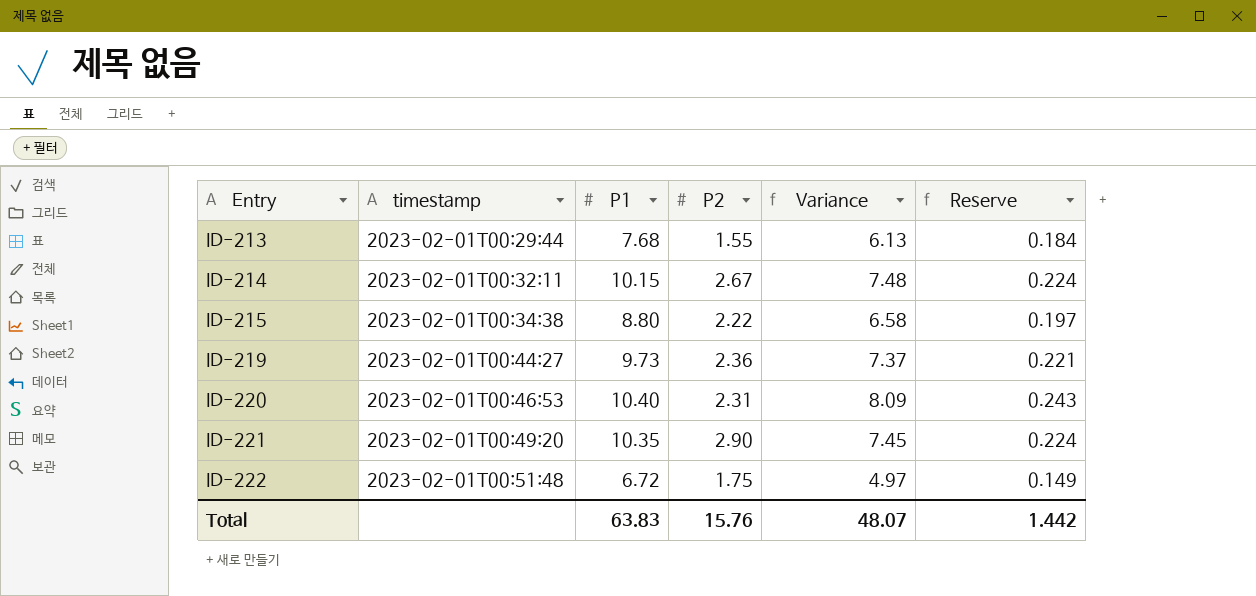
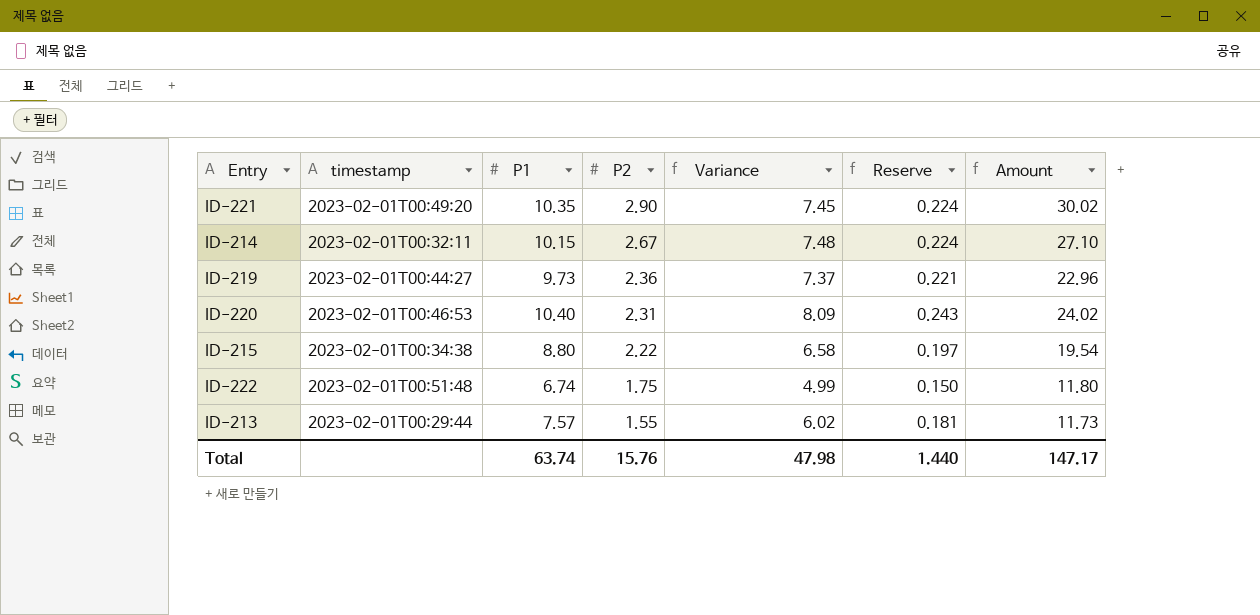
row order: Entry ascending -> P2 descending
column Amount | formula: none -> [P1] * [P2]
ID-222 | P1: 6.72 -> 6.74
ID-222 | Variance: 4.97 -> 4.99
ID-222 | Reserve: 0.149 -> 0.150
ID-213 | P1: 7.68 -> 7.57
ID-213 | Variance: 6.13 -> 6.02
ID-213 | Reserve: 0.184 -> 0.181
Total | P1: 63.83 -> 63.74
Total | Variance: 48.07 -> 47.98
Total | Reserve: 1.442 -> 1.440

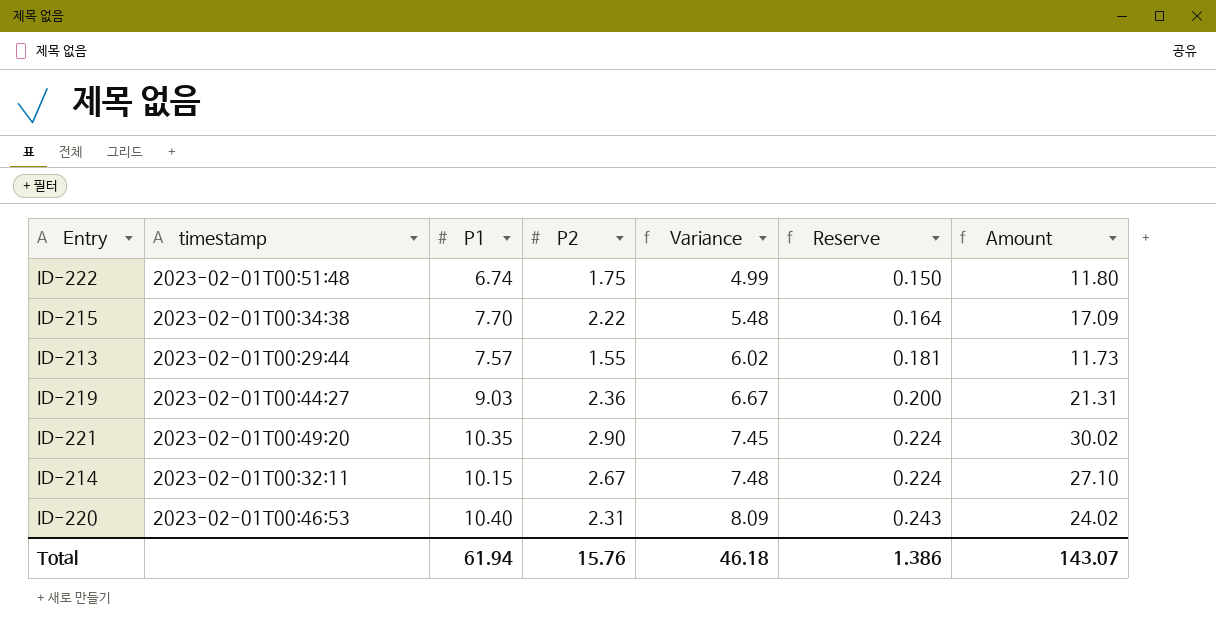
row order: P2 descending -> Variance ascending
ID-215 | P1: 8.80 -> 7.70
ID-215 | Variance: 6.58 -> 5.48
ID-215 | Reserve: 0.197 -> 0.164
ID-215 | Amount: 19.54 -> 17.09
ID-219 | P1: 9.73 -> 9.03
ID-219 | Variance: 7.37 -> 6.67
ID-219 | Reserve: 0.221 -> 0.200
ID-219 | Amount: 22.96 -> 21.31
Total | P1: 63.74 -> 61.94
Total | Variance: 47.98 -> 46.18
Total | Reserve: 1.440 -> 1.386
Total | Amount: 147.17 -> 143.07

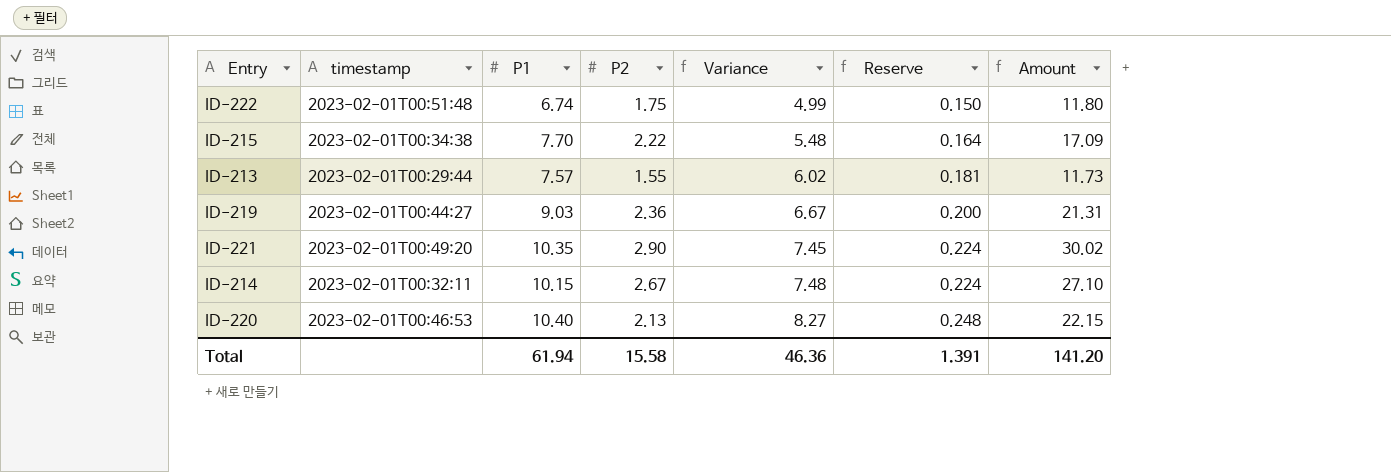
ID-220 | P2: 2.31 -> 2.13
ID-220 | Variance: 8.09 -> 8.27
ID-220 | Reserve: 0.243 -> 0.248
ID-220 | Amount: 24.02 -> 22.15
Total | P2: 15.76 -> 15.58
Total | Variance: 46.18 -> 46.36
Total | Reserve: 1.386 -> 1.391
Total | Amount: 143.07 -> 141.20

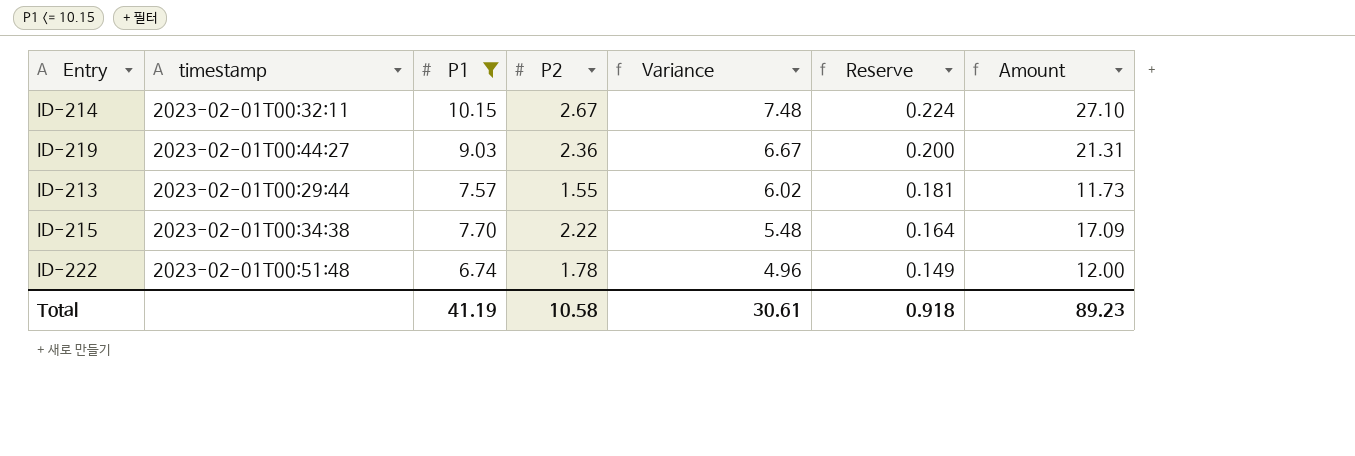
filter: none -> P1 <= 10.15
row order: Variance ascending -> Variance descending
ID-222 | P2: 1.75 -> 1.78
ID-222 | Variance: 4.99 -> 4.96
ID-222 | Reserve: 0.150 -> 0.149
ID-222 | Amount: 11.80 -> 12.00
Total | P1: 61.94 -> 41.19
Total | P2: 15.58 -> 10.58
Total | Variance: 46.36 -> 30.61
Total | Reserve: 1.391 -> 0.918
Total | Amount: 141.20 -> 89.23

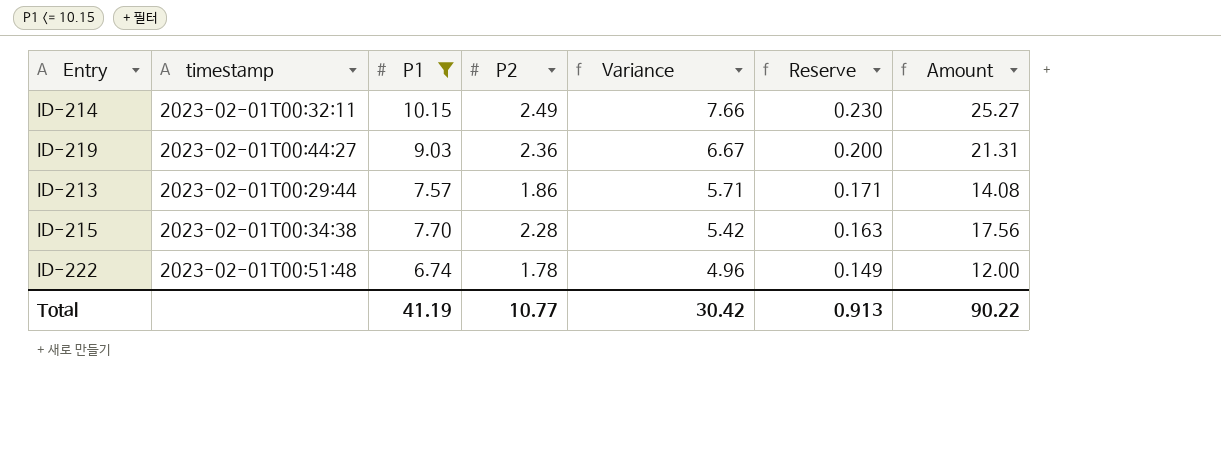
ID-214 | P2: 2.67 -> 2.49
ID-214 | Variance: 7.48 -> 7.66
ID-214 | Reserve: 0.224 -> 0.230
ID-214 | Amount: 27.10 -> 25.27
ID-213 | P2: 1.55 -> 1.86
ID-213 | Variance: 6.02 -> 5.71
ID-213 | Reserve: 0.181 -> 0.171
ID-213 | Amount: 11.73 -> 14.08
ID-215 | P2: 2.22 -> 2.28
ID-215 | Variance: 5.48 -> 5.42
ID-215 | Reserve: 0.164 -> 0.163
ID-215 | Amount: 17.09 -> 17.56
Total | P2: 10.58 -> 10.77
Total | Variance: 30.61 -> 30.42
Total | Reserve: 0.918 -> 0.913
Total | Amount: 89.23 -> 90.22

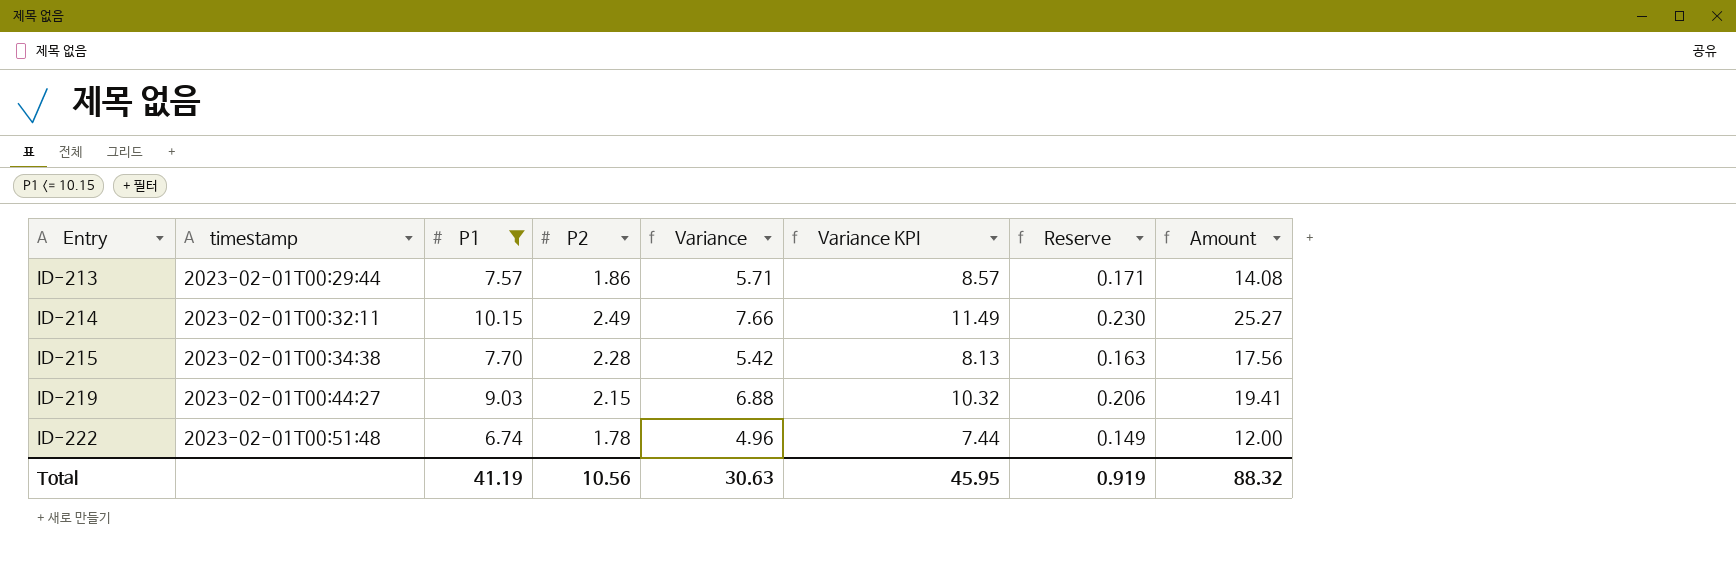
row order: Variance descending -> Entry ascending
column Variance KPI | formula: none -> [Variance] * 1.5
ID-219 | P2: 2.36 -> 2.15
ID-219 | Variance: 6.67 -> 6.88
ID-219 | Reserve: 0.200 -> 0.206
ID-219 | Amount: 21.31 -> 19.41
Total | P2: 10.77 -> 10.56
Total | Variance: 30.42 -> 30.63
Total | Reserve: 0.913 -> 0.919
Total | Amount: 90.22 -> 88.32

